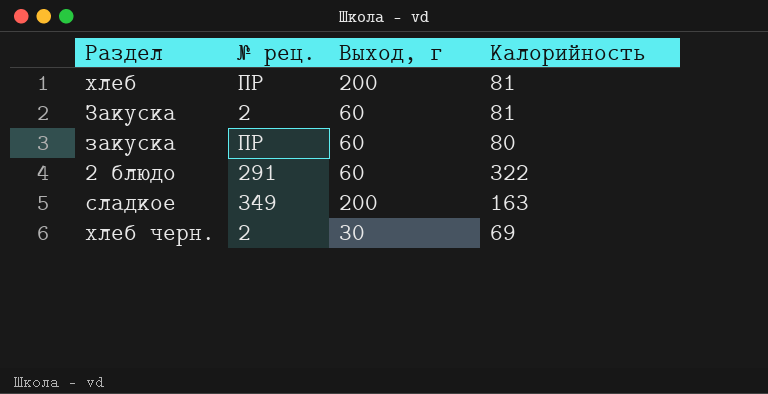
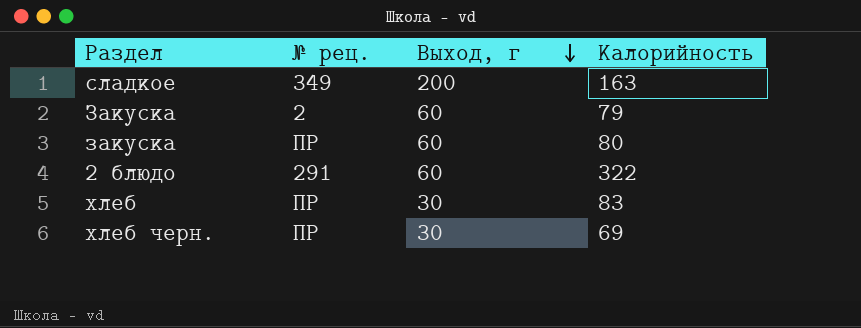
row order: none -> Выход, г descending
Закуска | Калорийность: 81 -> 79
хлеб | Выход, г: 200 -> 30
хлеб | Калорийность: 81 -> 83
хлеб черн. | № рец.: 2 -> ПР

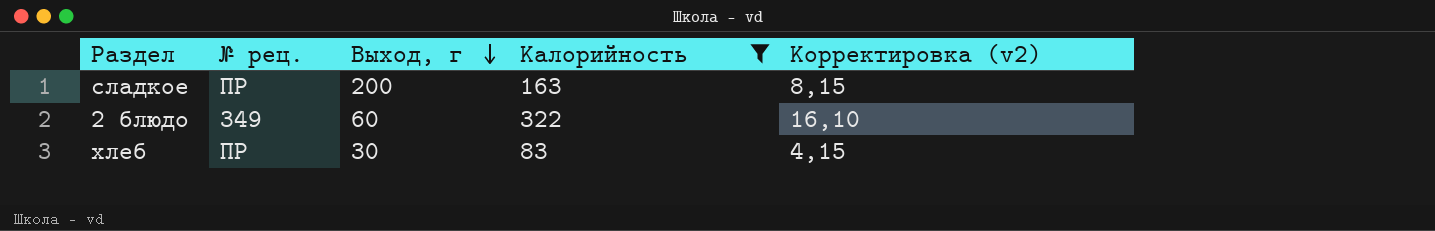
filter: none -> Калорийность >= 83
column Корректировка (v2) | formula: none -> [Калорийность] * 0,05
сладкое | № рец.: 349 -> ПР
2 блюдо | № рец.: 291 -> 349

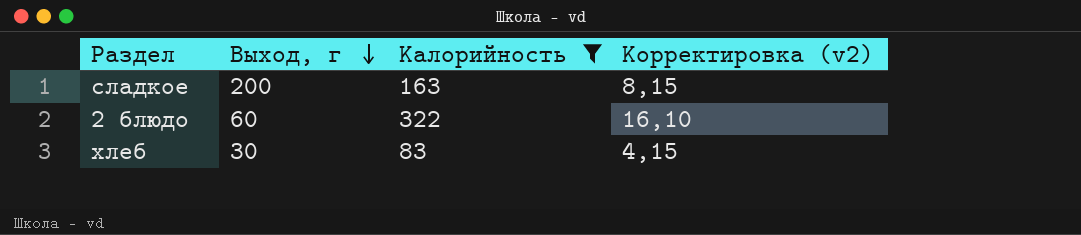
column № рец. | position: 2 -> none

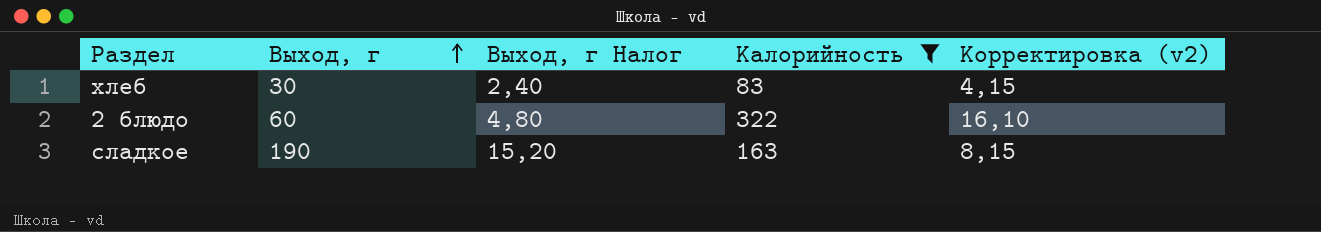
row order: Выход, г descending -> Выход, г ascending
column Выход, г Налог | formula: none -> [Выход, г] * 0,08
сладкое | Выход, г: 200 -> 190

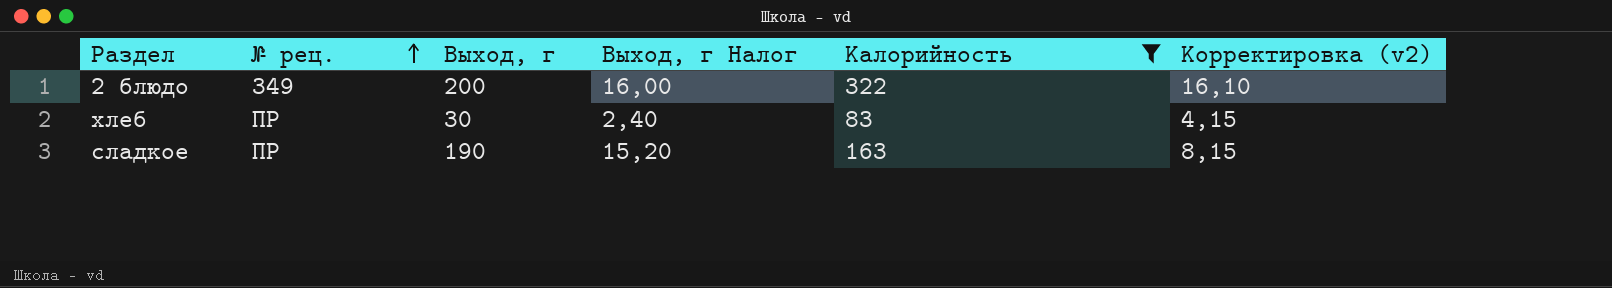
row order: Выход, г ascending -> № рец. ascending
column № рец. | position: none -> 2
2 блюдо | Выход, г: 60 -> 200
2 блюдо | Выход, г Налог: 4,80 -> 16,00

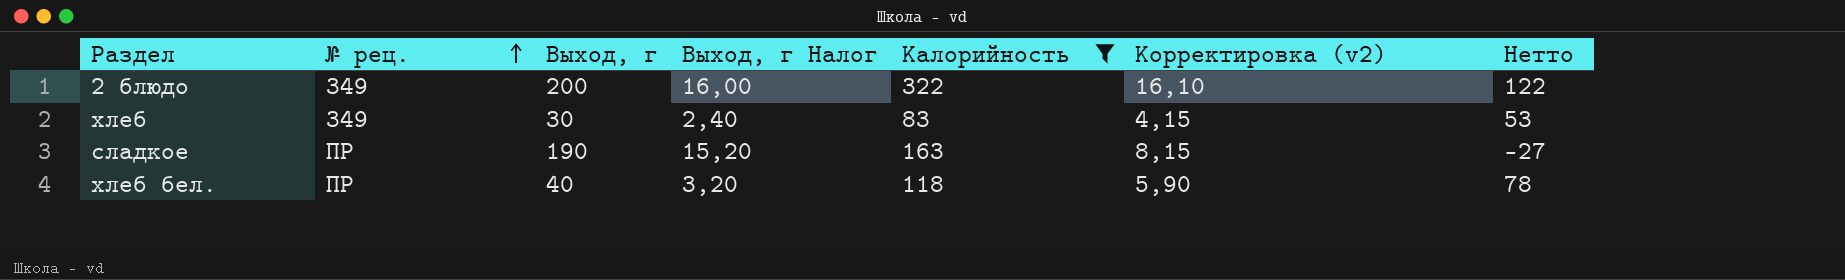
column Нетто | formula: none -> [Калорийность] - [Выход, г]
хлеб | № рец.: ПР -> 349
row хлеб бел.: none -> ПР | 40 | 3,20 | 118 | 5,90 | 78

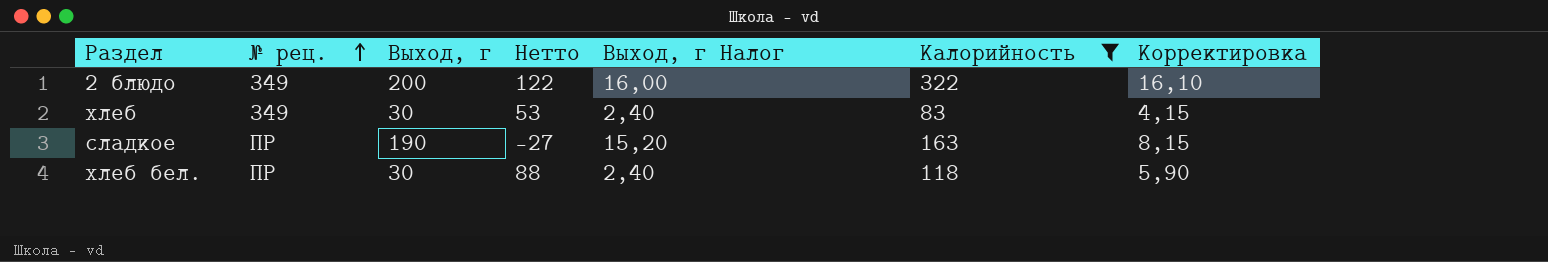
column Нетто | position: 7 -> 4
column name: Корректировка (v2) -> Корректировка
хлеб бел. | Выход, г: 40 -> 30
хлеб бел. | Нетто: 78 -> 88
хлеб бел. | Выход, г Налог: 3,20 -> 2,40

